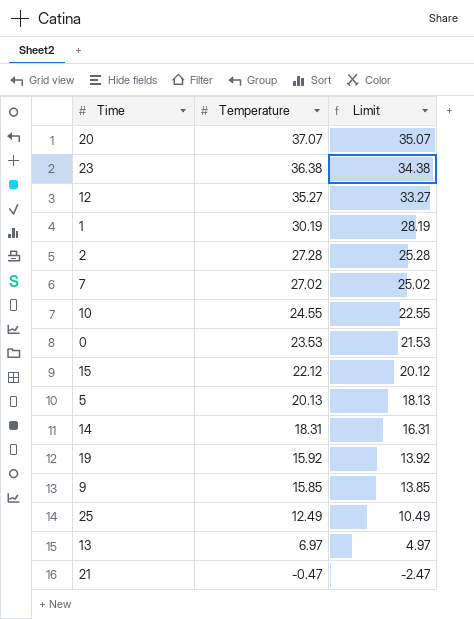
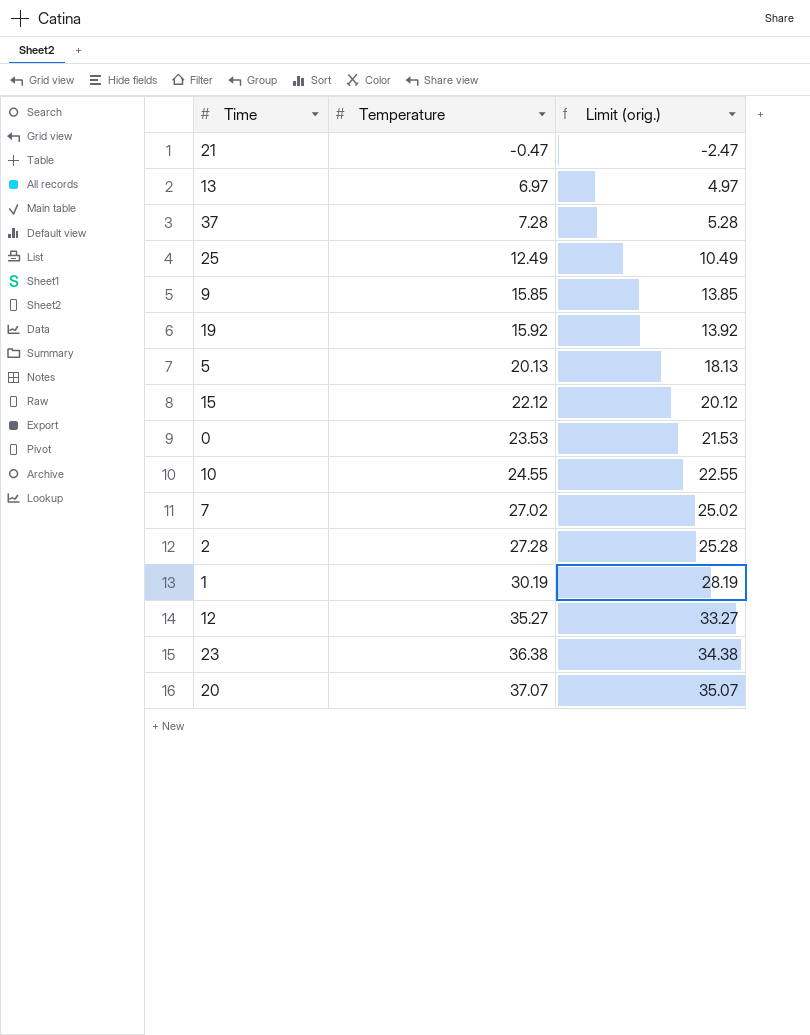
row order: Temperature descending -> Temperature ascending
column name: Limit -> Limit (orig.)
row 14: 18.31 | 16.31 -> none
row 37: none -> 7.28 | 5.28

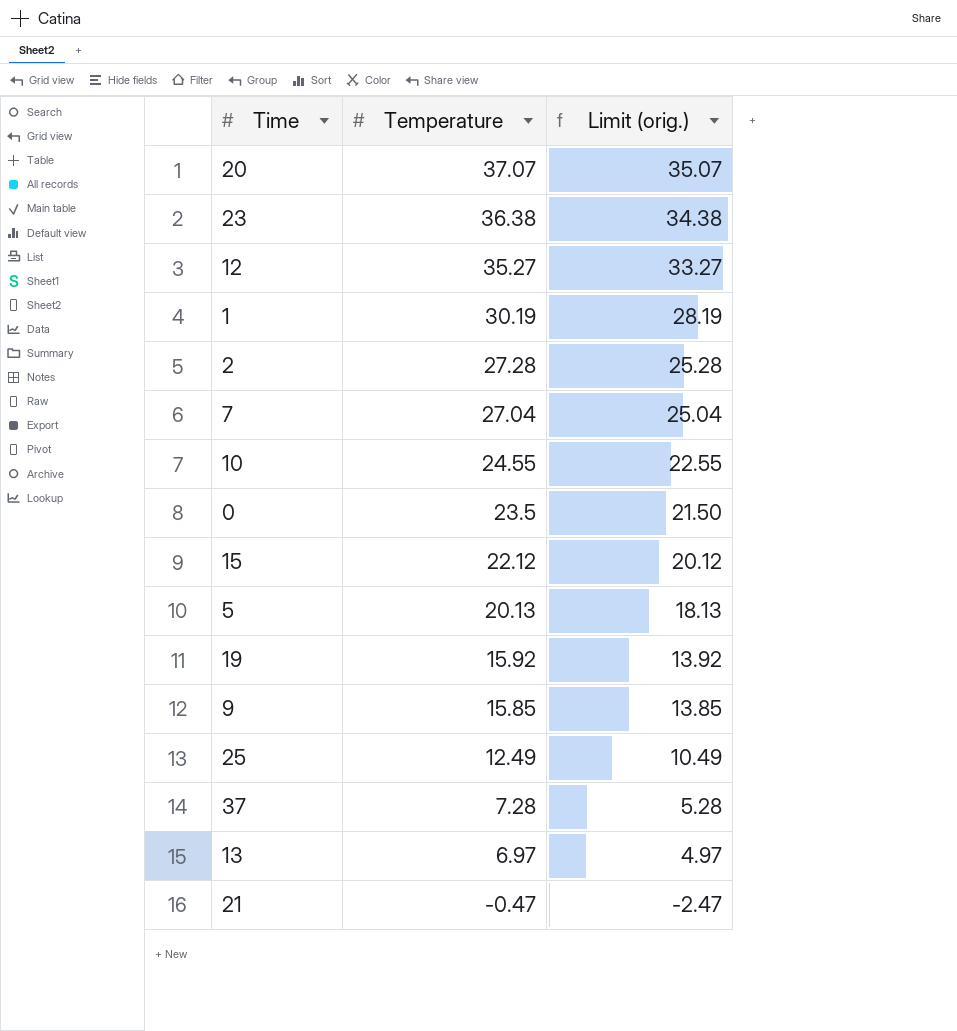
row order: Temperature ascending -> Temperature descending
7 | Temperature: 27.02 -> 27.04
7 | Limit (orig.): 25.02 -> 25.04
0 | Temperature: 23.53 -> 23.5
0 | Limit (orig.): 21.53 -> 21.50

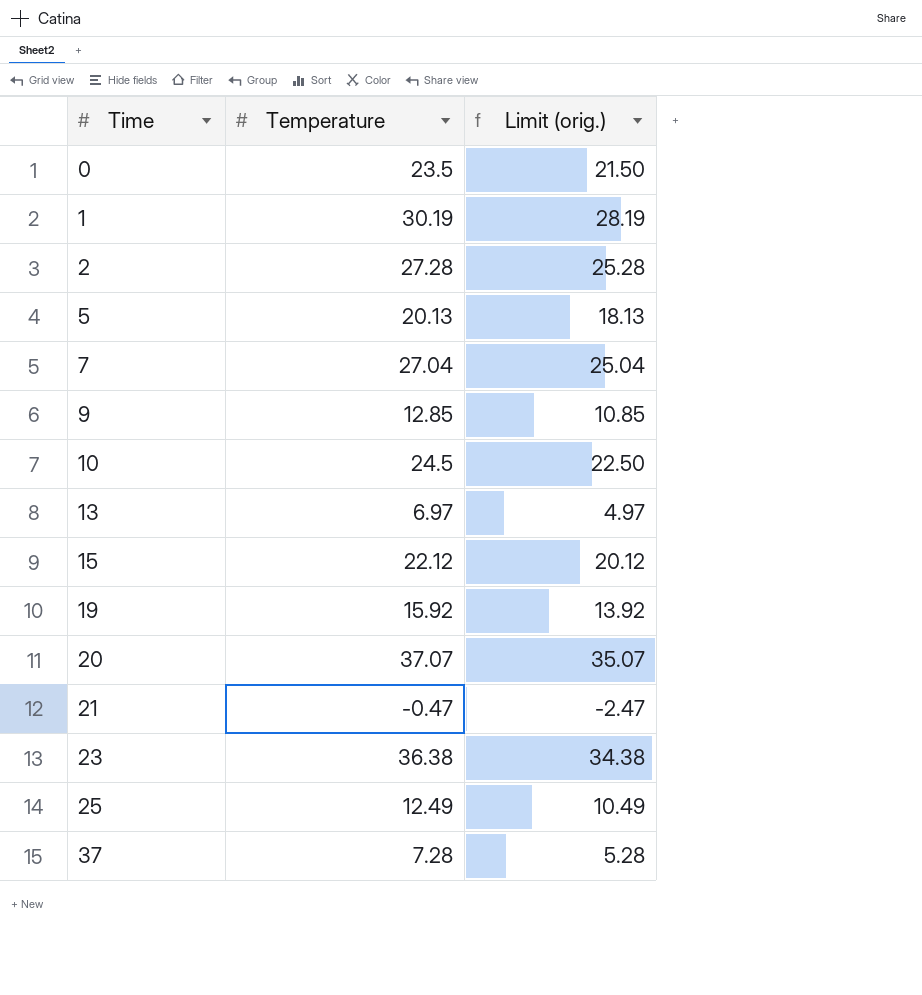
row order: Temperature descending -> Time ascending
row 12: 35.27 | 33.27 -> none
9 | Temperature: 15.85 -> 12.85
9 | Limit (orig.): 13.85 -> 10.85
10 | Temperature: 24.55 -> 24.5
10 | Limit (orig.): 22.55 -> 22.50

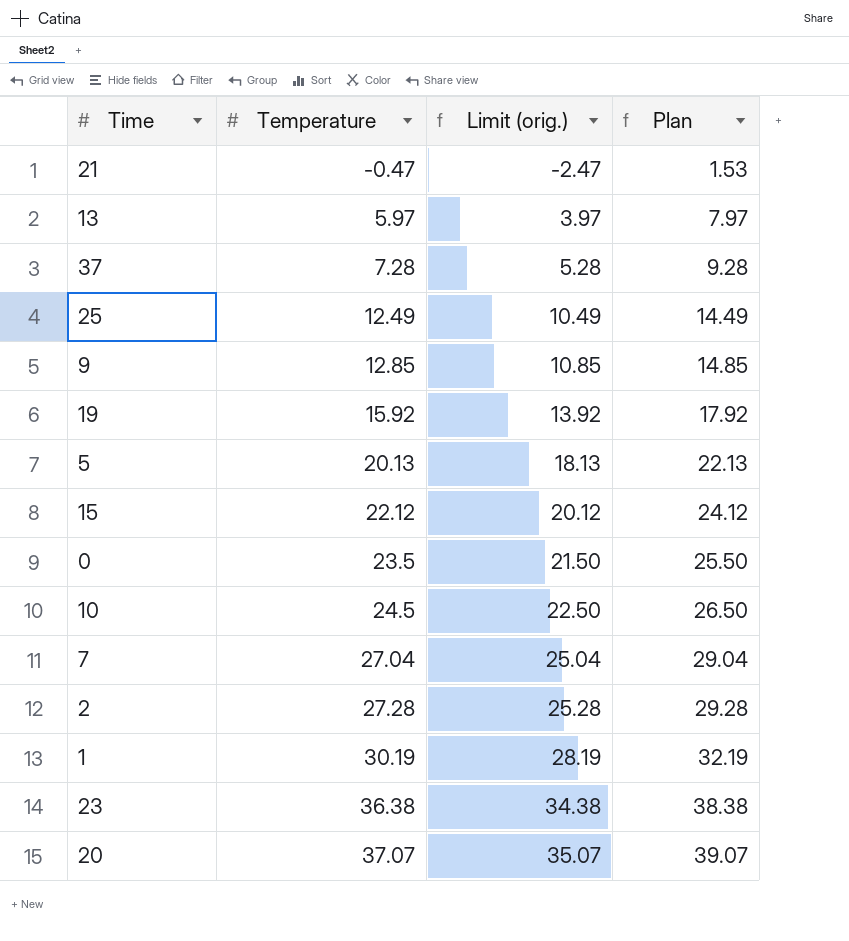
row order: Time ascending -> Temperature ascending
column Plan | formula: none -> [Temperature] + 2
13 | Temperature: 6.97 -> 5.97
13 | Limit (orig.): 4.97 -> 3.97

